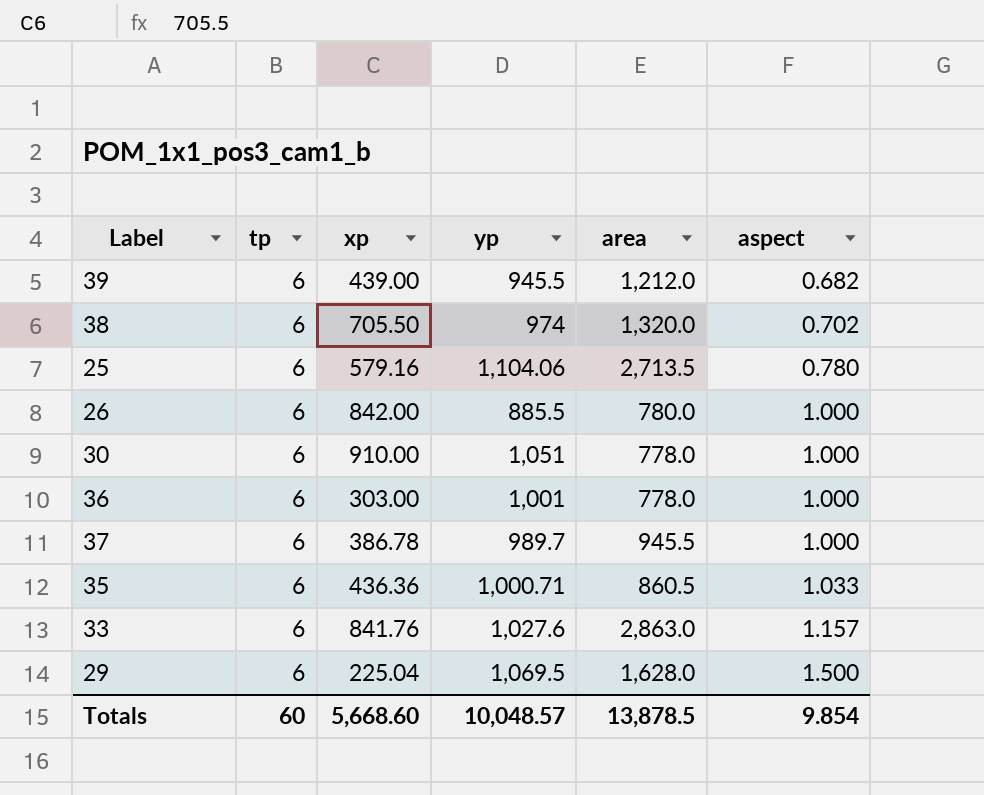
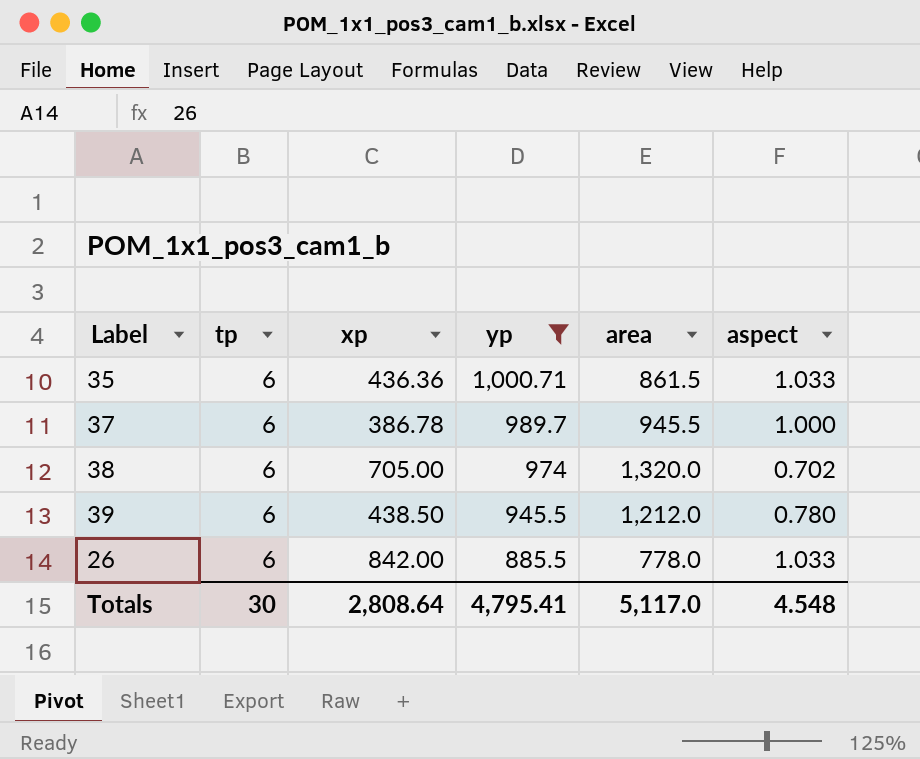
filter: none -> yp <= 1,000.71
row order: aspect ascending -> yp descending
35 | area: 860.5 -> 861.5
38 | xp: 705.50 -> 705.00
39 | xp: 439.00 -> 438.50
39 | aspect: 0.682 -> 0.780
26 | area: 780.0 -> 778.0
26 | aspect: 1.000 -> 1.033
Totals | tp: 60 -> 30
Totals | xp: 5,668.60 -> 2,808.64
Totals | yp: 10,048.57 -> 4,795.41
Totals | area: 13,878.5 -> 5,117.0
Totals | aspect: 9.854 -> 4.548

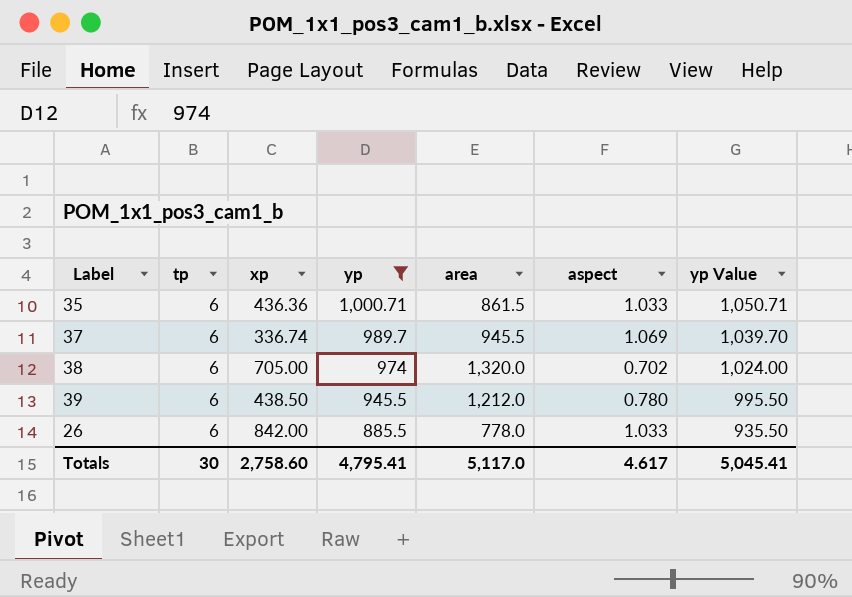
column yp Value | formula: none -> [yp] + 50
37 | xp: 386.78 -> 336.74
37 | aspect: 1.000 -> 1.069
Totals | xp: 2,808.64 -> 2,758.60
Totals | aspect: 4.548 -> 4.617

